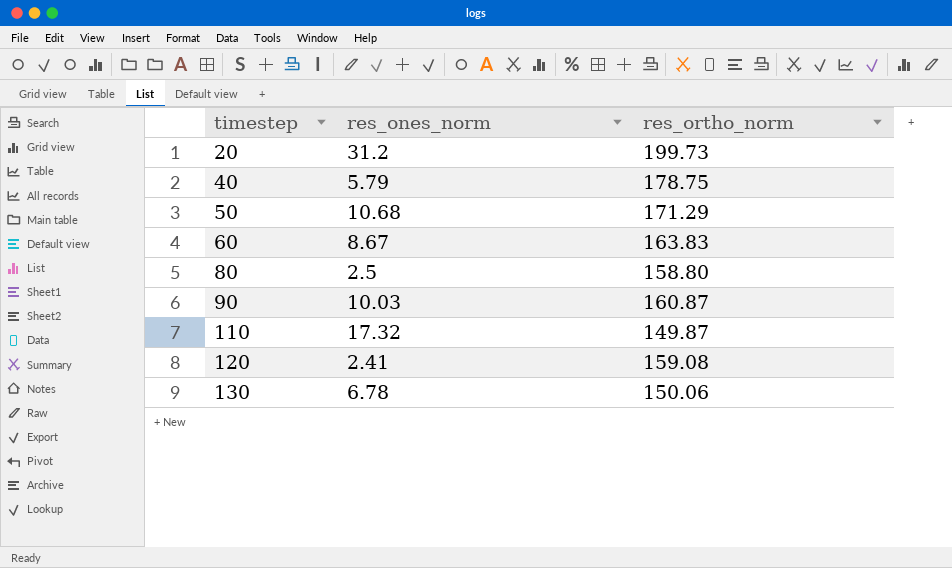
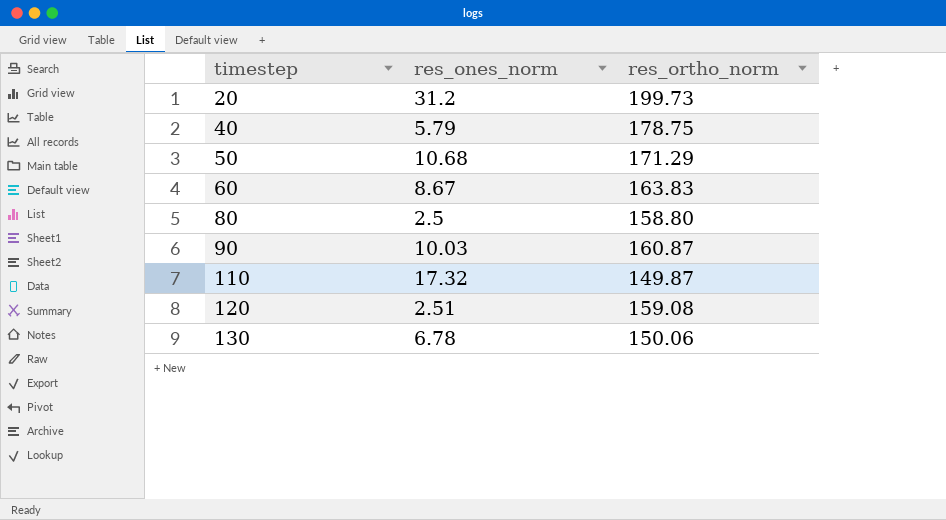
120 | res_ones_norm: 2.41 -> 2.51

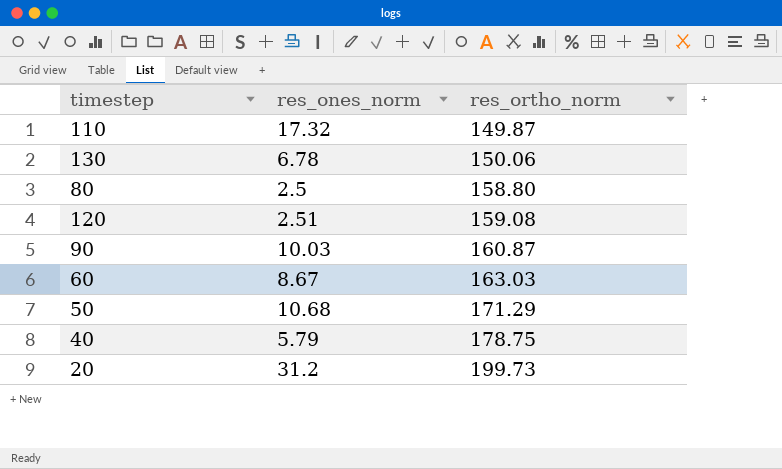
row order: timestep ascending -> res_ortho_norm ascending
60 | res_ortho_norm: 163.83 -> 163.03

